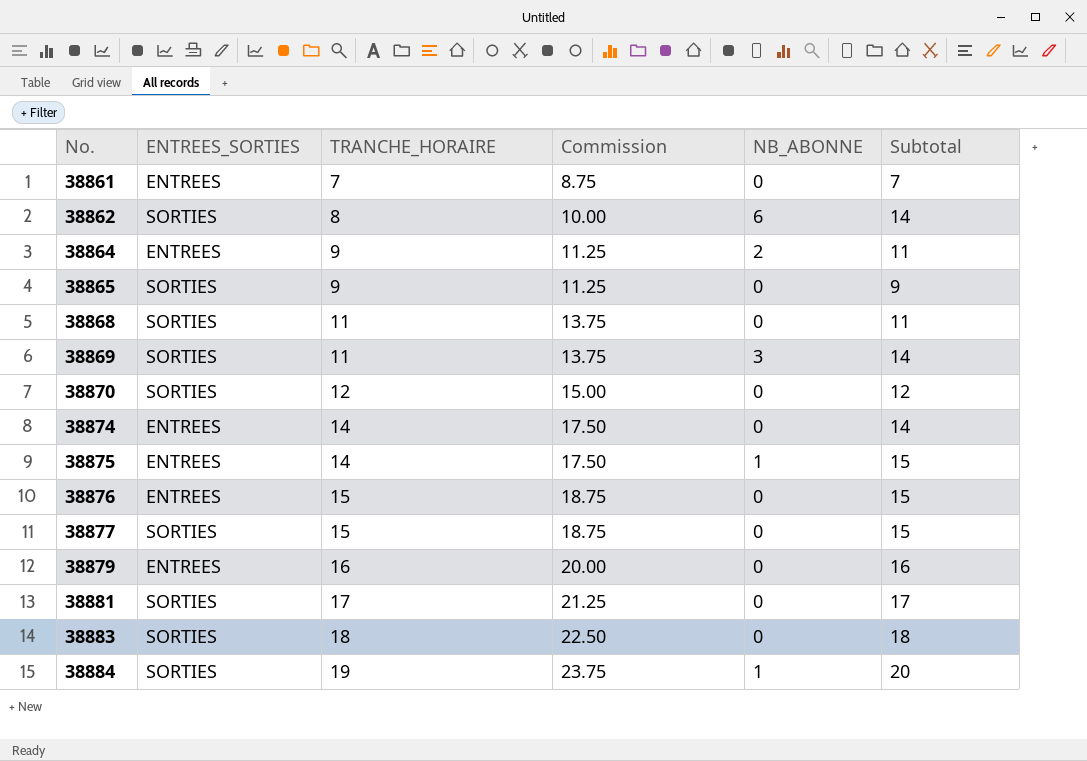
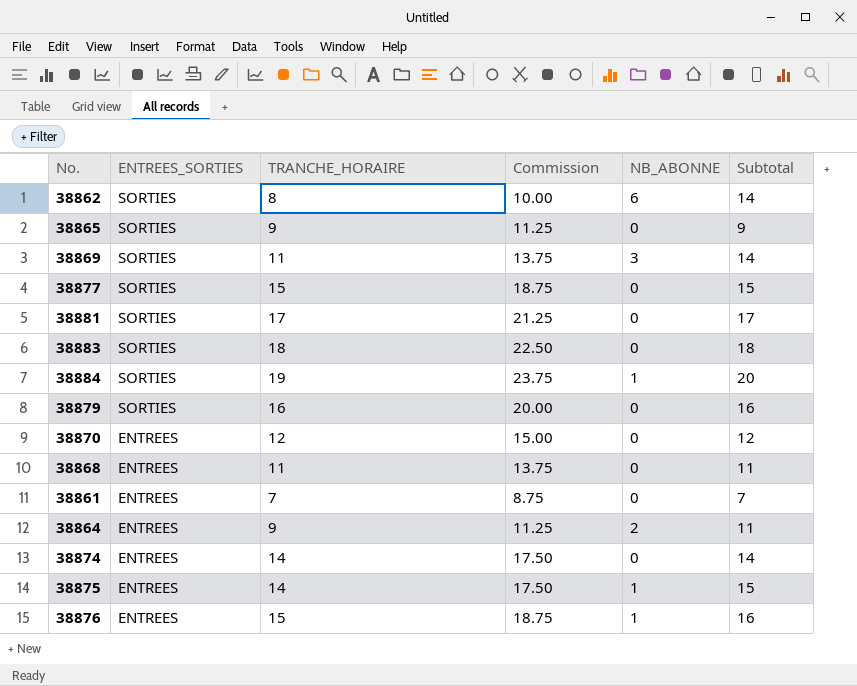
row order: No. ascending -> ENTREES_SORTIES descending
38879 | ENTREES_SORTIES: ENTREES -> SORTIES
38870 | ENTREES_SORTIES: SORTIES -> ENTREES
38868 | ENTREES_SORTIES: SORTIES -> ENTREES
38876 | NB_ABONNE: 0 -> 1
38876 | Subtotal: 15 -> 16

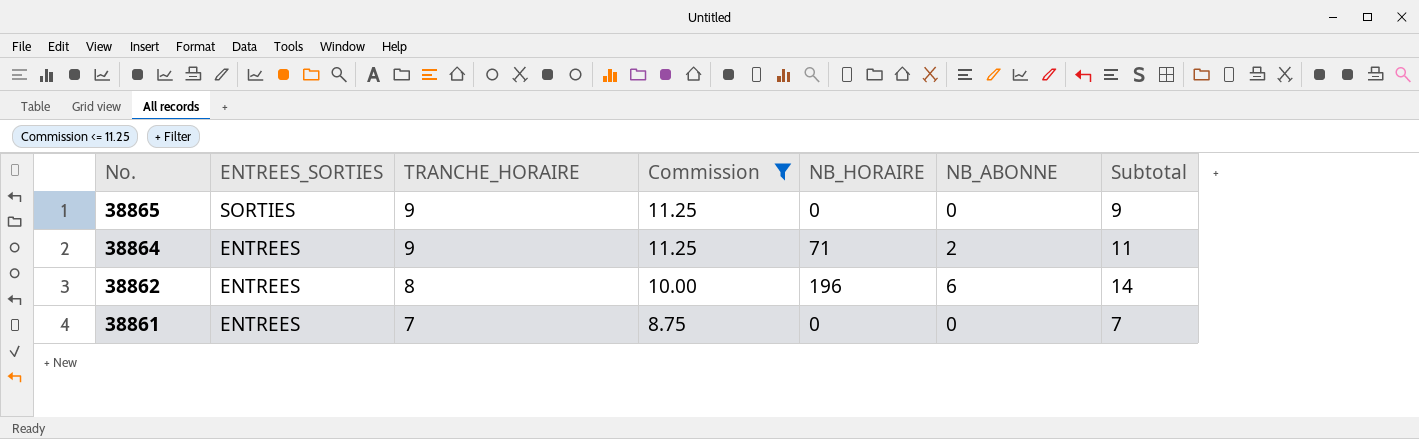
filter: none -> Commission <= 11.25
row order: ENTREES_SORTIES descending -> No. descending
column NB_HORAIRE | position: none -> 5
38862 | ENTREES_SORTIES: SORTIES -> ENTREES

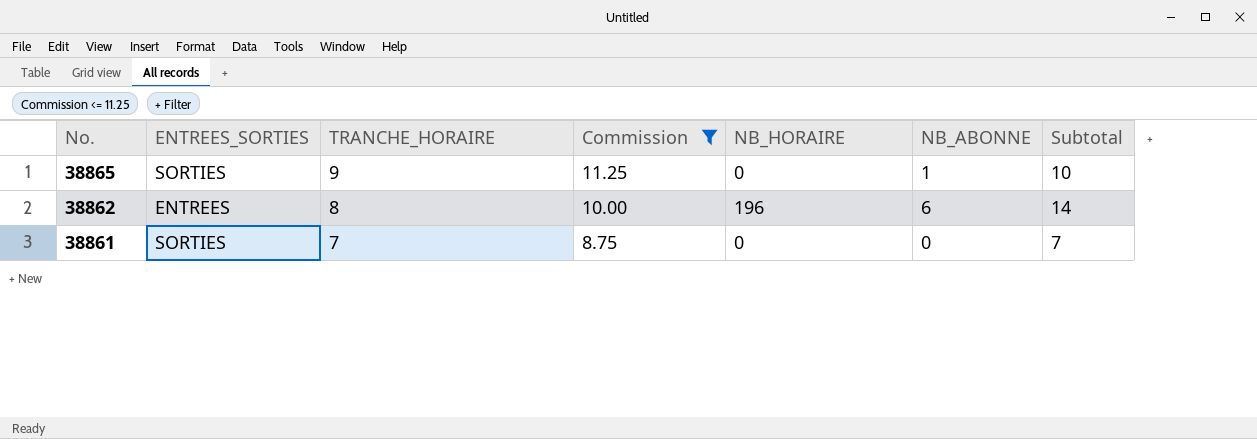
row 38864: ENTREES | 9 | 11.25 | 71 | 2 | 11 -> none
38865 | NB_ABONNE: 0 -> 1
38865 | Subtotal: 9 -> 10
38861 | ENTREES_SORTIES: ENTREES -> SORTIES

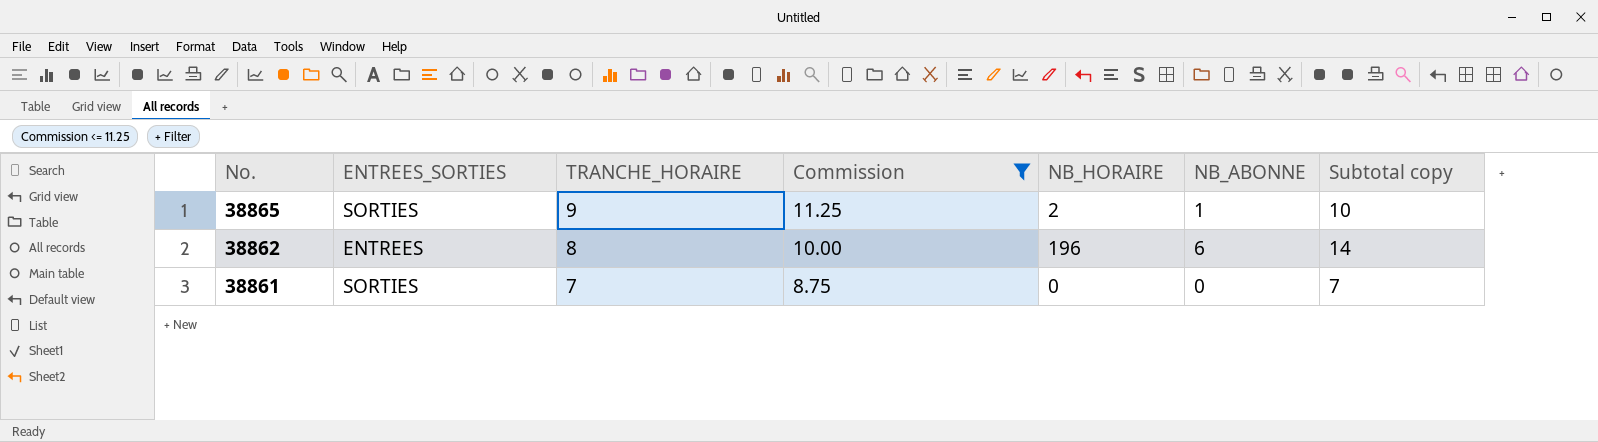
column name: Subtotal -> Subtotal copy
38865 | NB_HORAIRE: 0 -> 2

